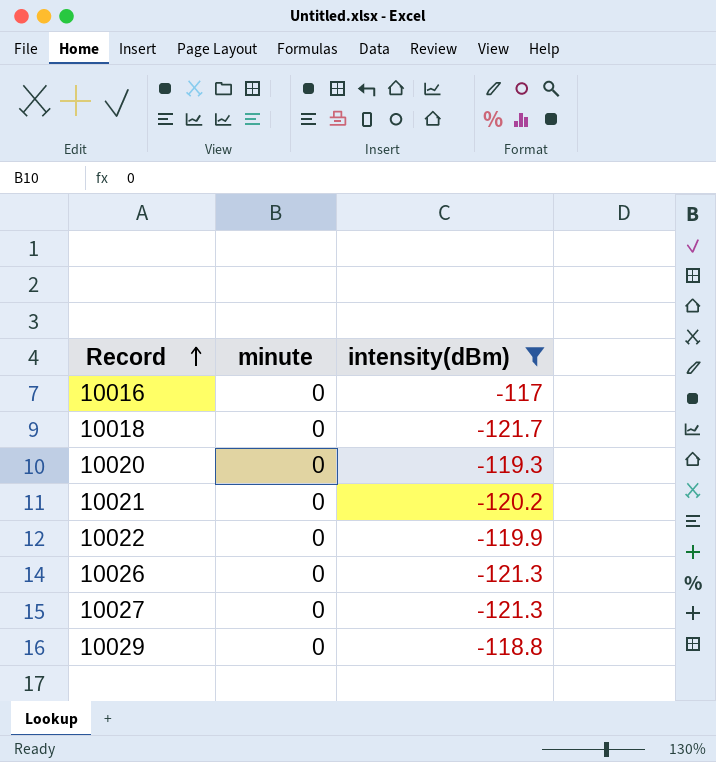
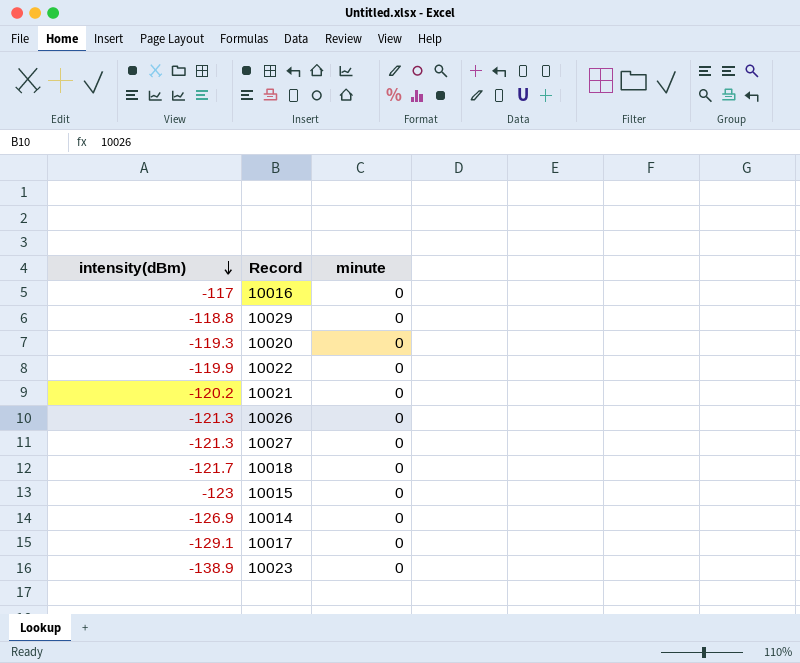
filter: intensity(dBm) >= -121.7 -> none
row order: Record ascending -> intensity(dBm) descending
column intensity(dBm) | position: 3 -> 1

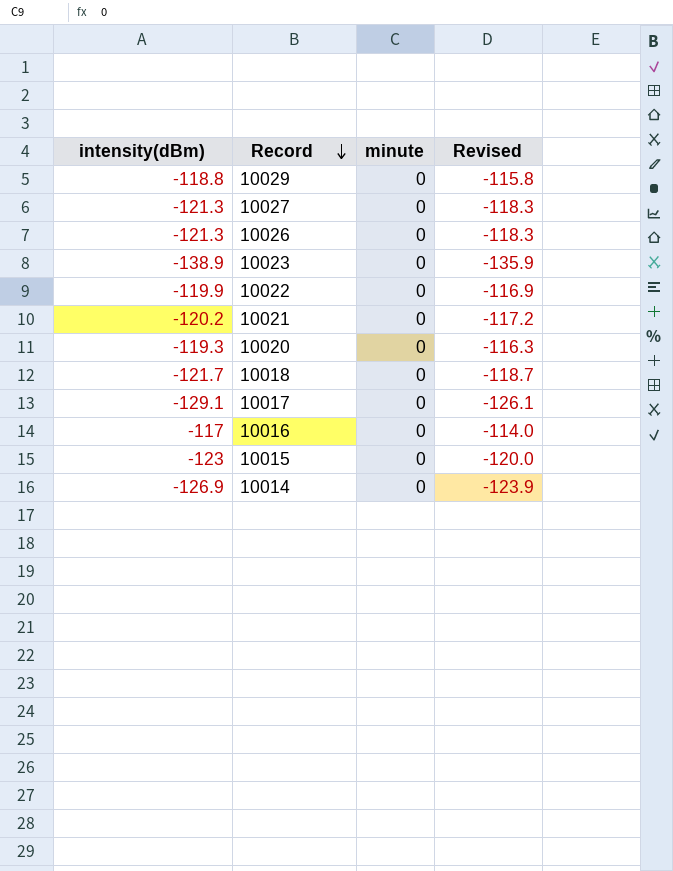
row order: intensity(dBm) descending -> Record descending
column Revised | formula: none -> [intensity(dBm)] + 3

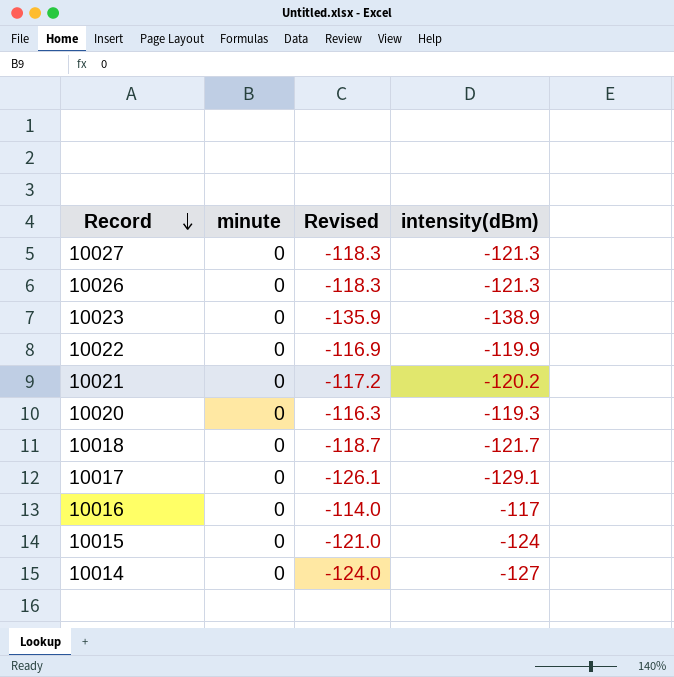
column intensity(dBm) | position: 1 -> 4
row 10029: -118.8 | 0 | -115.8 -> none
10015 | Revised: -120.0 -> -121.0
10015 | intensity(dBm): -123 -> -124
10014 | Revised: -123.9 -> -124.0
10014 | intensity(dBm): -126.9 -> -127

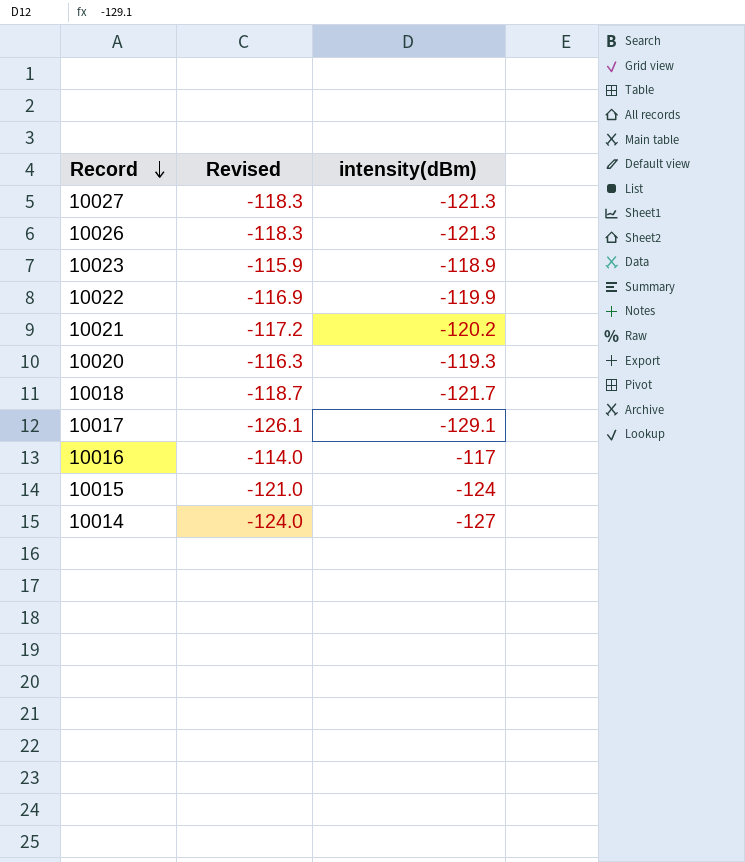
column minute | position: 2 -> none
10023 | Revised: -135.9 -> -115.9
10023 | intensity(dBm): -138.9 -> -118.9

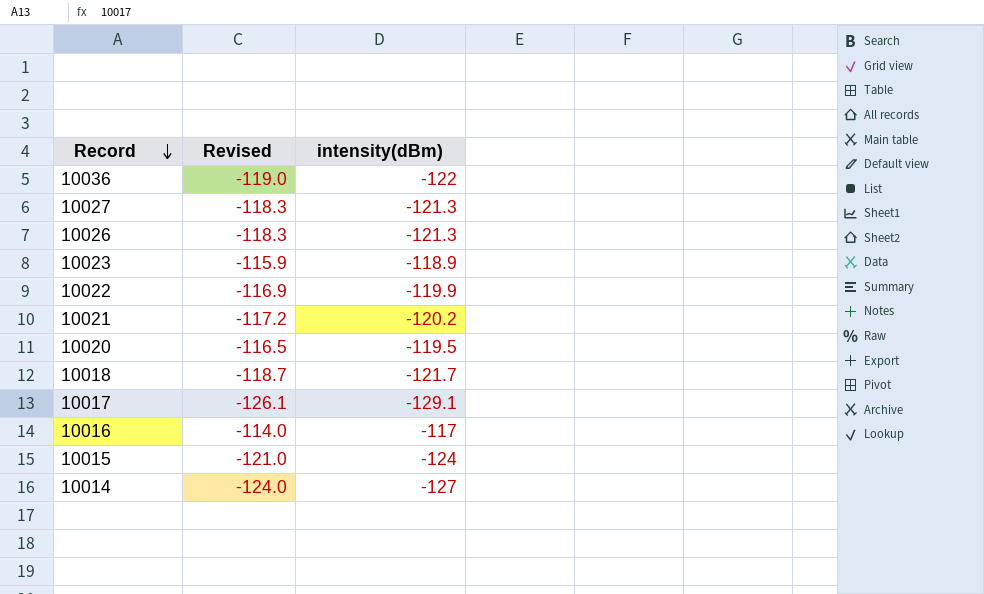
row 10036: none -> -119.0 | -122
10020 | Revised: -116.3 -> -116.5
10020 | intensity(dBm): -119.3 -> -119.5

